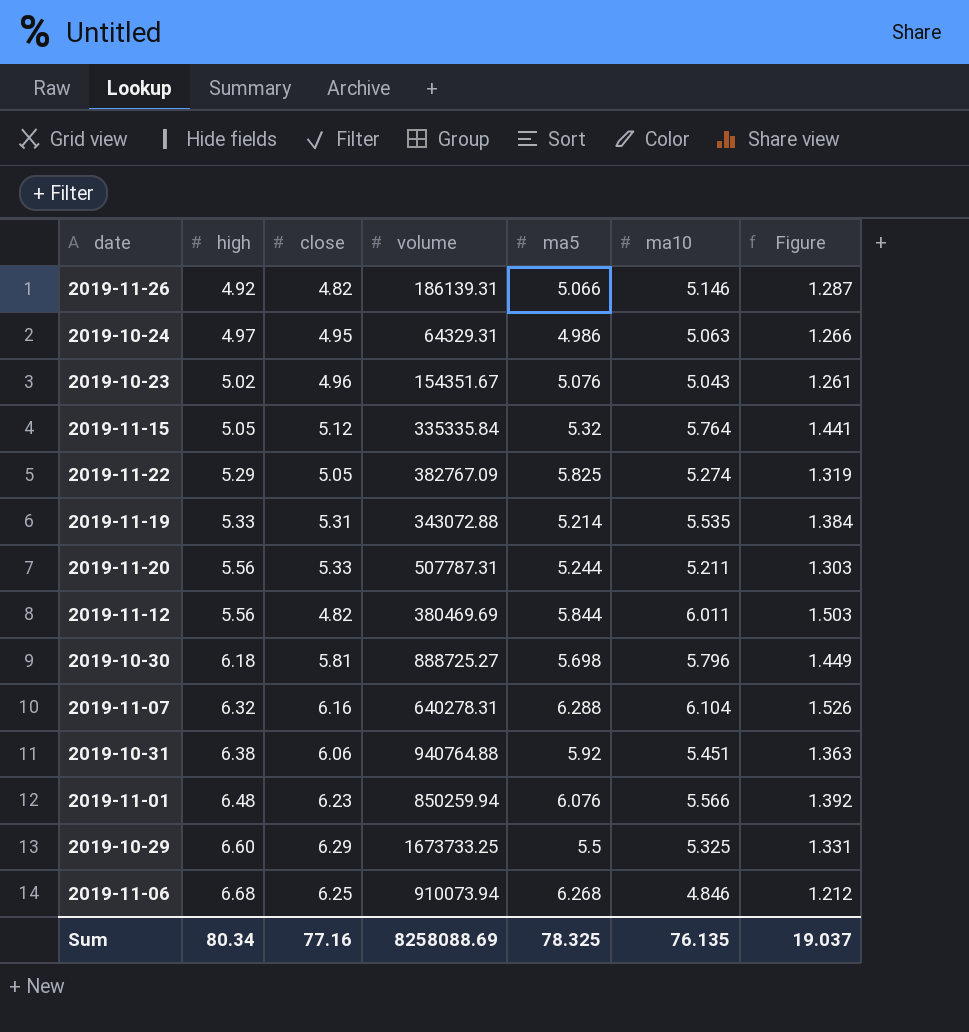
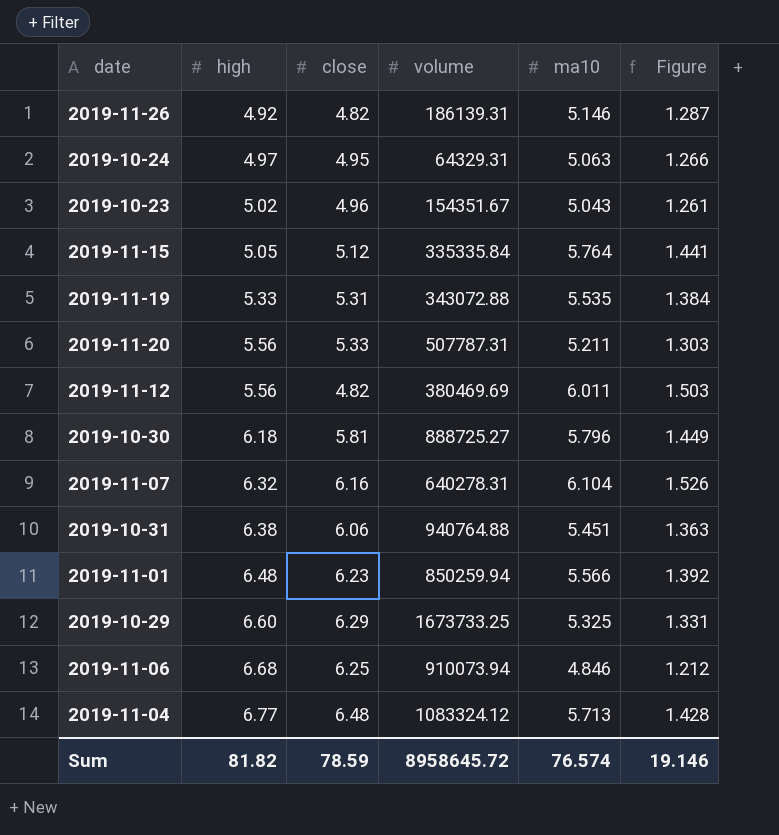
column ma5 | position: 5 -> none
row 2019-11-22: 5.29 | 5.05 | 382767.09 | 5.825 | 5.274 | 1.319 -> none
row 2019-11-04: none -> 6.77 | 6.48 | 1083324.12 | 5.713 | 1.428
Sum | high: 80.34 -> 81.82
Sum | close: 77.16 -> 78.59
Sum | volume: 8258088.69 -> 8958645.72
Sum | ma10: 76.135 -> 76.574
Sum | Figure: 19.037 -> 19.146

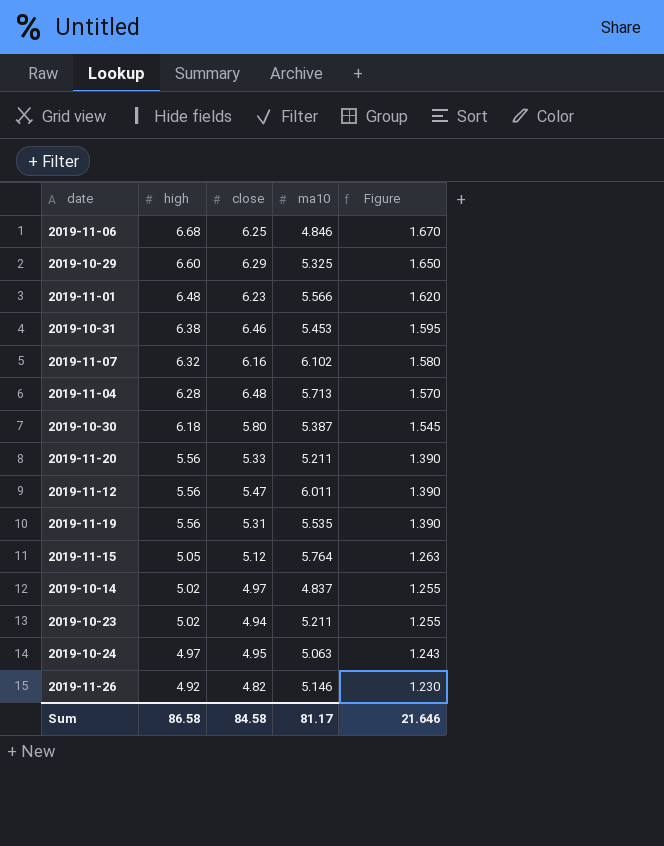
row order: high ascending -> high descending
column volume | position: 4 -> none
column Figure | formula: [ma10] * 0.25 -> [high] * 0.25
2019-10-31 | close: 6.06 -> 6.46
2019-10-31 | ma10: 5.451 -> 5.453
2019-11-07 | ma10: 6.104 -> 6.102
2019-11-04 | high: 6.77 -> 6.28
2019-10-30 | close: 5.81 -> 5.80
2019-10-30 | ma10: 5.796 -> 5.387
2019-11-12 | close: 4.82 -> 5.47
2019-11-19 | high: 5.33 -> 5.56
row 2019-10-14: none -> 5.02 | 4.97 | 4.837 | 1.255
2019-10-23 | close: 4.96 -> 4.94
2019-10-23 | ma10: 5.043 -> 5.211
Sum | high: 81.82 -> 86.58
Sum | close: 78.59 -> 84.58
Sum | ma10: 76.574 -> 81.17
Sum | Figure: 19.146 -> 21.646

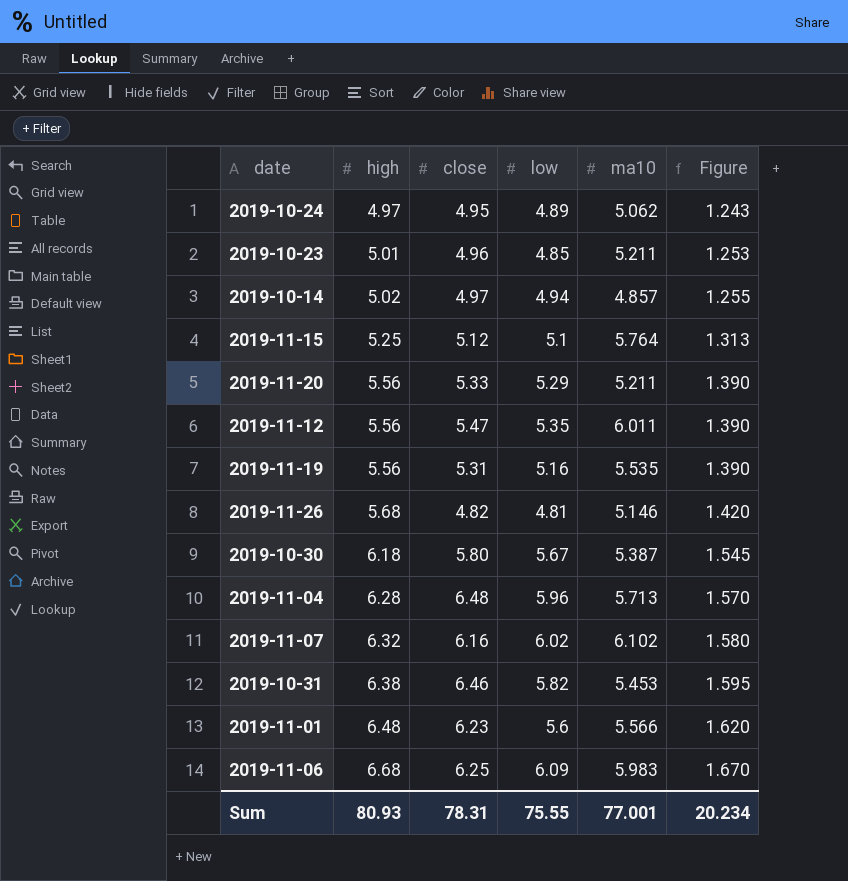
row order: high descending -> high ascending
column low | position: none -> 4
row 2019-10-29: 6.60 | 6.29 | 5.325 | 1.650 -> none
2019-10-24 | ma10: 5.063 -> 5.062
2019-10-23 | high: 5.02 -> 5.01
2019-10-23 | close: 4.94 -> 4.96
2019-10-23 | Figure: 1.255 -> 1.253
2019-10-14 | ma10: 4.837 -> 4.857
2019-11-15 | high: 5.05 -> 5.25
2019-11-15 | Figure: 1.263 -> 1.313
2019-11-26 | high: 4.92 -> 5.68
2019-11-26 | Figure: 1.230 -> 1.420
2019-11-06 | ma10: 4.846 -> 5.983
Sum | high: 86.58 -> 80.93
Sum | close: 84.58 -> 78.31
Sum | ma10: 81.17 -> 77.001
Sum | Figure: 21.646 -> 20.234

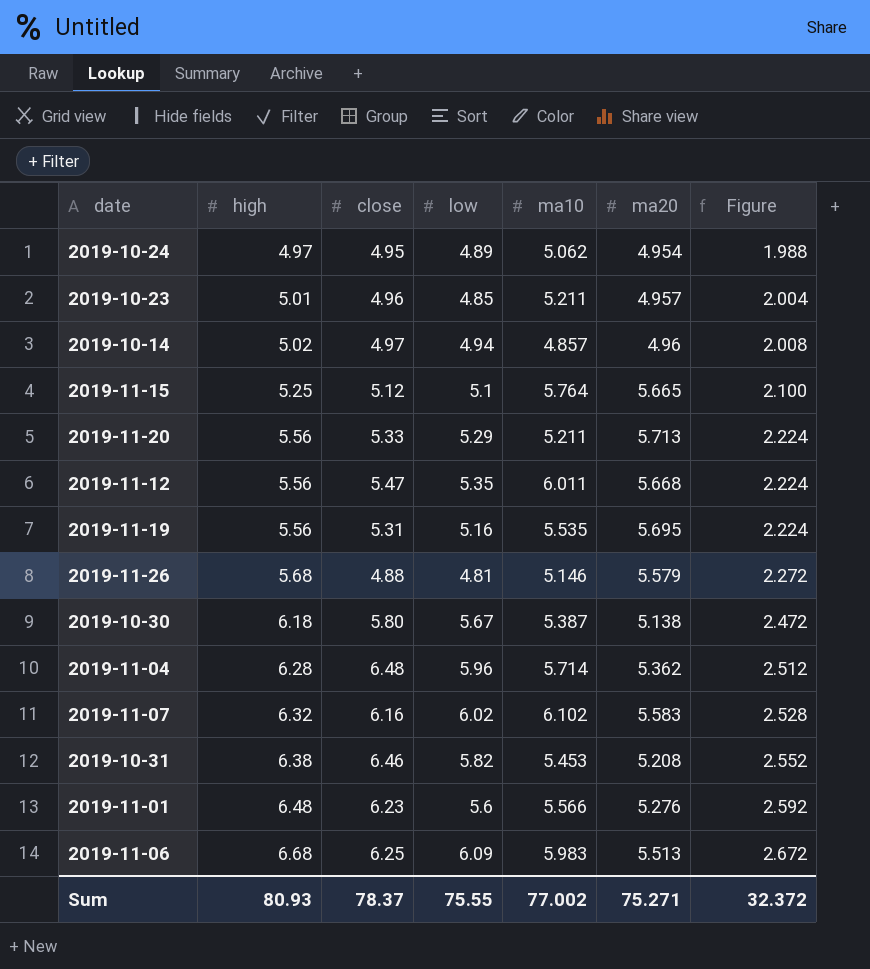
column ma20 | position: none -> 6
column Figure | formula: [high] * 0.25 -> [high] * 0.4
2019-11-26 | close: 4.82 -> 4.88
2019-11-04 | ma10: 5.713 -> 5.714
Sum | close: 78.31 -> 78.37
Sum | ma10: 77.001 -> 77.002
Sum | Figure: 20.234 -> 32.372

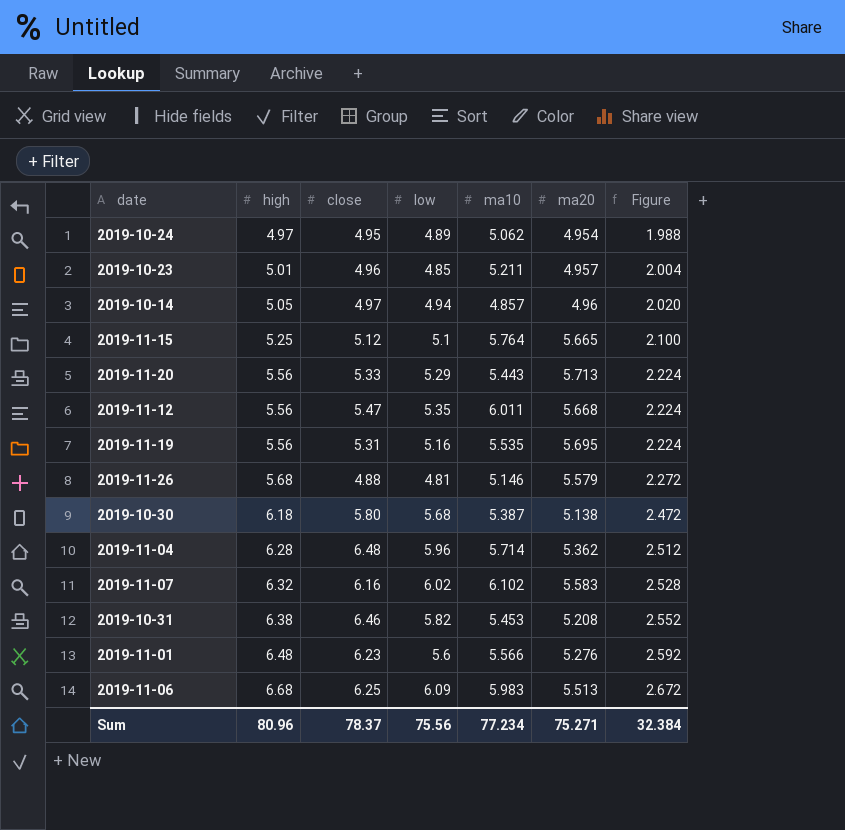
2019-10-14 | high: 5.02 -> 5.05
2019-10-14 | Figure: 2.008 -> 2.020
2019-11-20 | ma10: 5.211 -> 5.443
2019-10-30 | low: 5.67 -> 5.68
Sum | high: 80.93 -> 80.96
Sum | low: 75.55 -> 75.56
Sum | ma10: 77.002 -> 77.234
Sum | Figure: 32.372 -> 32.384

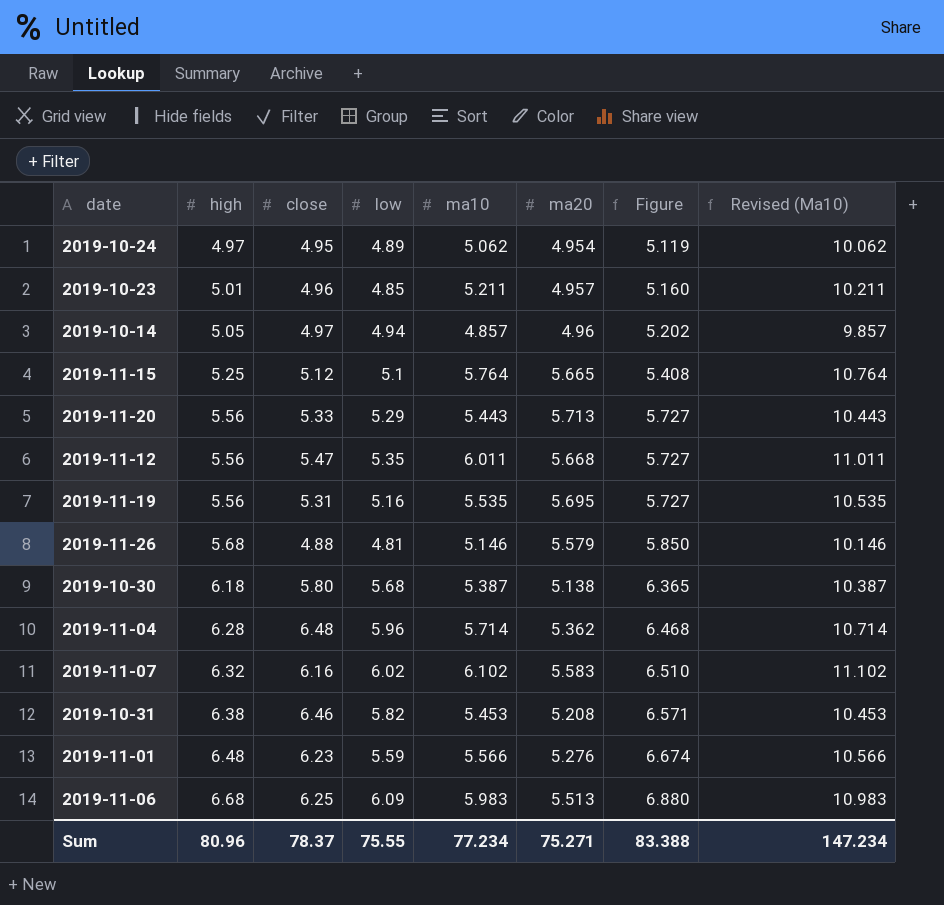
column Figure | formula: [high] * 0.4 -> [high] * 1.03
column Revised (Ma10) | formula: none -> [ma10] + 5
2019-11-01 | low: 5.6 -> 5.59
Sum | low: 75.56 -> 75.55
Sum | Figure: 32.384 -> 83.388

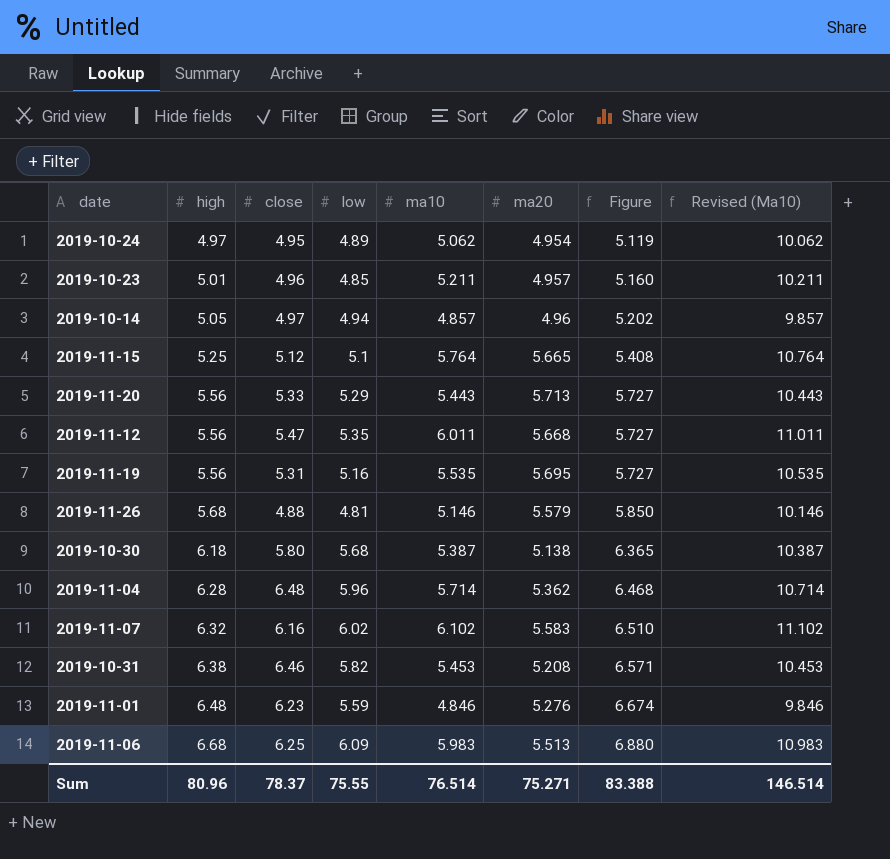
2019-11-01 | ma10: 5.566 -> 4.846
2019-11-01 | Revised (Ma10): 10.566 -> 9.846
Sum | ma10: 77.234 -> 76.514
Sum | Revised (Ma10): 147.234 -> 146.514

